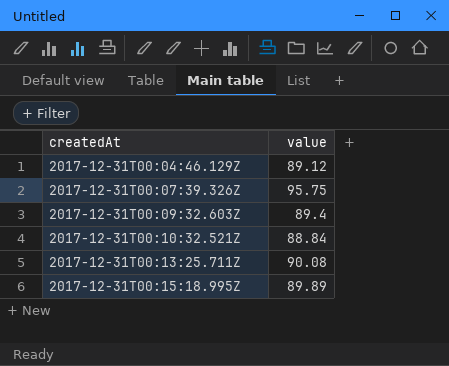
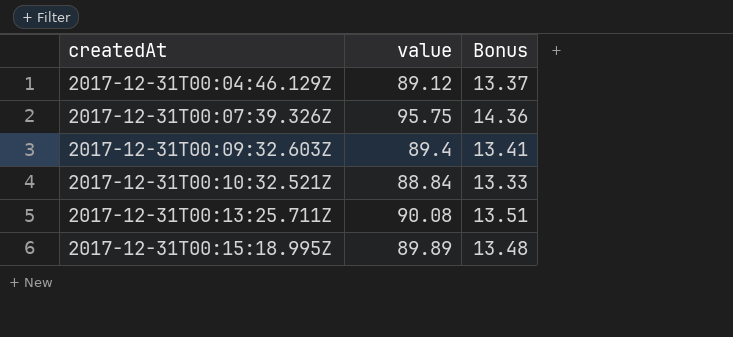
column Bonus | formula: none -> [value] * 0.15

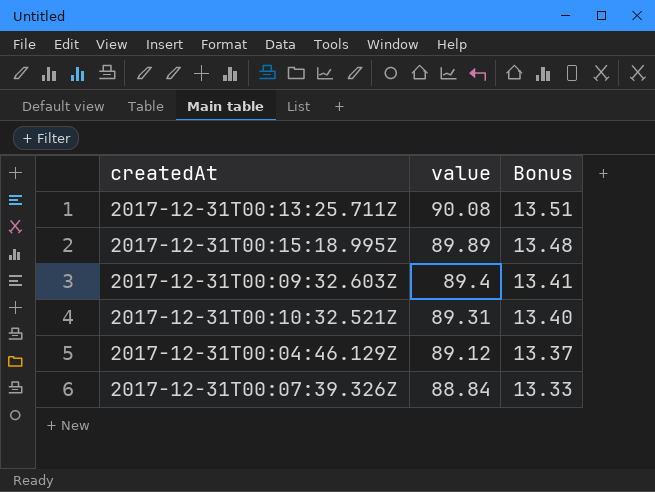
row order: createdAt ascending -> value descending
2017-12-31T00:10:32.521Z | value: 88.84 -> 89.31
2017-12-31T00:10:32.521Z | Bonus: 13.33 -> 13.40
2017-12-31T00:07:39.326Z | value: 95.75 -> 88.84
2017-12-31T00:07:39.326Z | Bonus: 14.36 -> 13.33

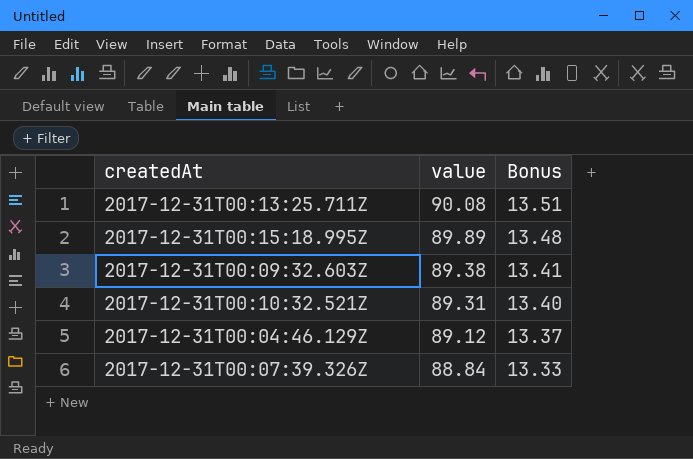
2017-12-31T00:09:32.603Z | value: 89.4 -> 89.38

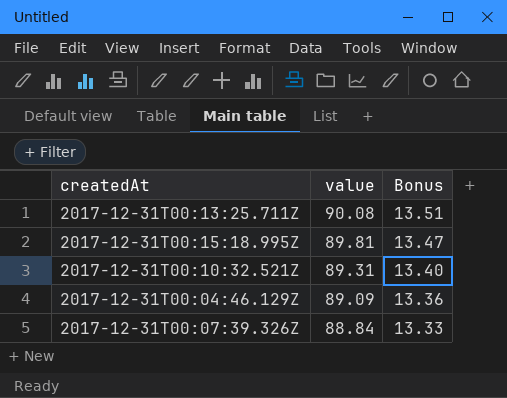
row 2017-12-31T00:09:32.603Z: 89.38 | 13.41 -> none
2017-12-31T00:15:18.995Z | value: 89.89 -> 89.81
2017-12-31T00:15:18.995Z | Bonus: 13.48 -> 13.47
2017-12-31T00:04:46.129Z | value: 89.12 -> 89.09
2017-12-31T00:04:46.129Z | Bonus: 13.37 -> 13.36

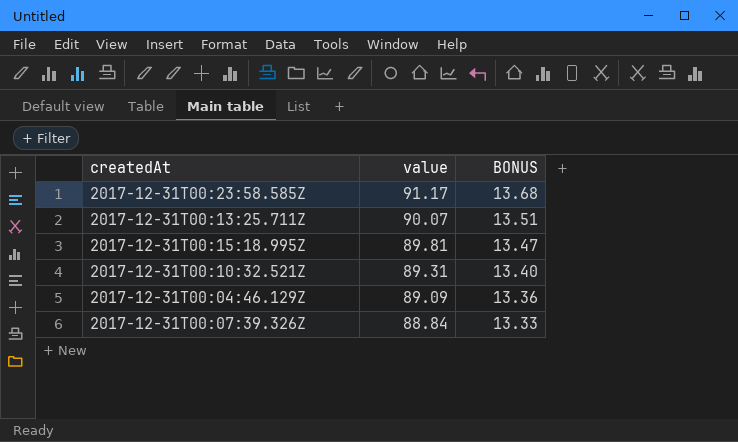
column name: Bonus -> BONUS
row 2017-12-31T00:23:58.585Z: none -> 91.17 | 13.68
2017-12-31T00:13:25.711Z | value: 90.08 -> 90.07

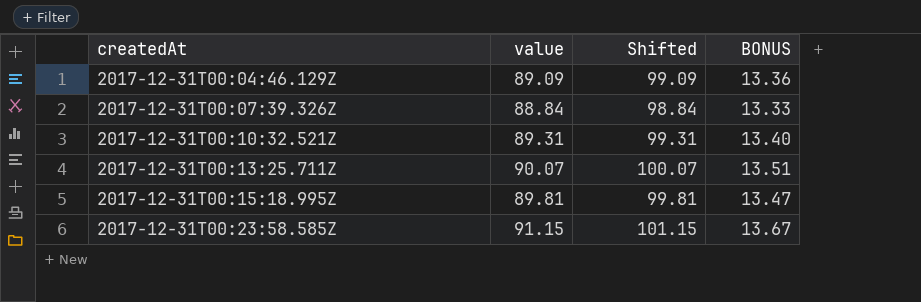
row order: value descending -> createdAt ascending
column Shifted | formula: none -> [value] + 10
2017-12-31T00:23:58.585Z | value: 91.17 -> 91.15
2017-12-31T00:23:58.585Z | BONUS: 13.68 -> 13.67

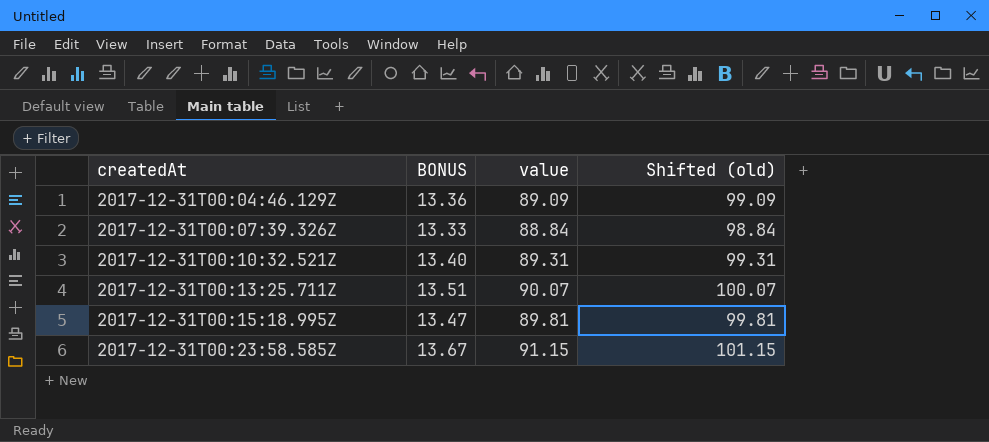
column BONUS | position: 4 -> 2
column name: Shifted -> Shifted (old)

